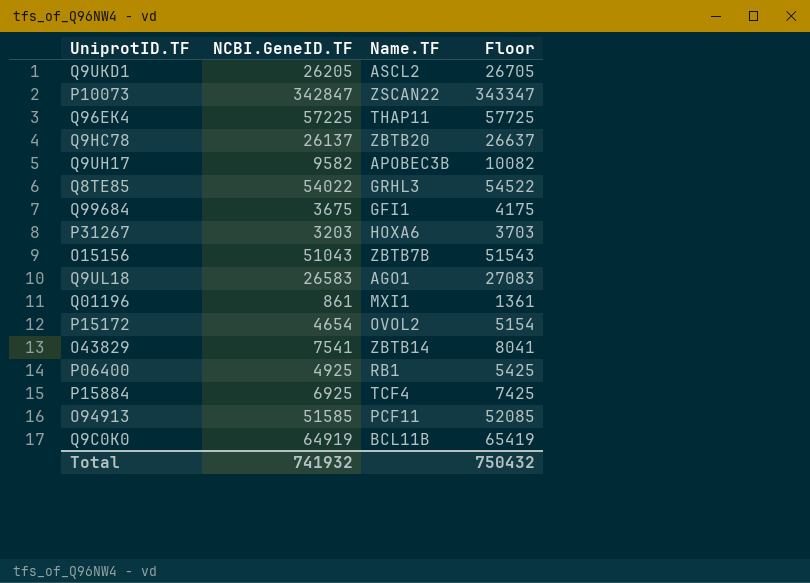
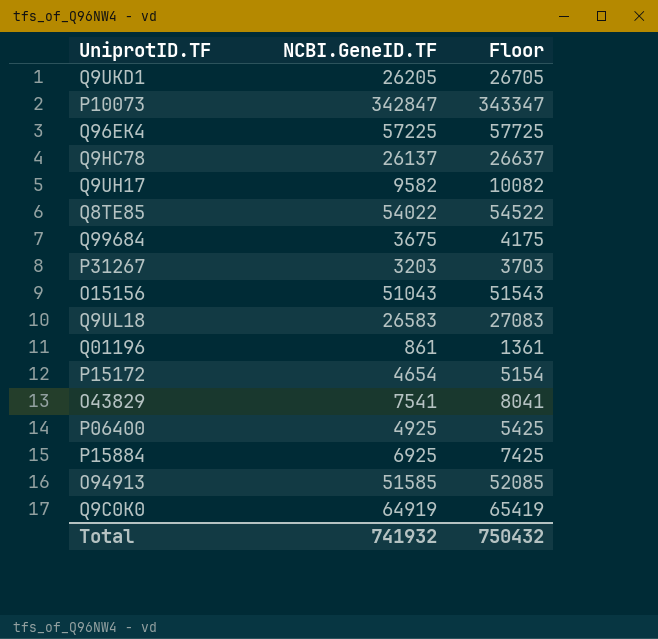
column Name.TF | position: 3 -> none

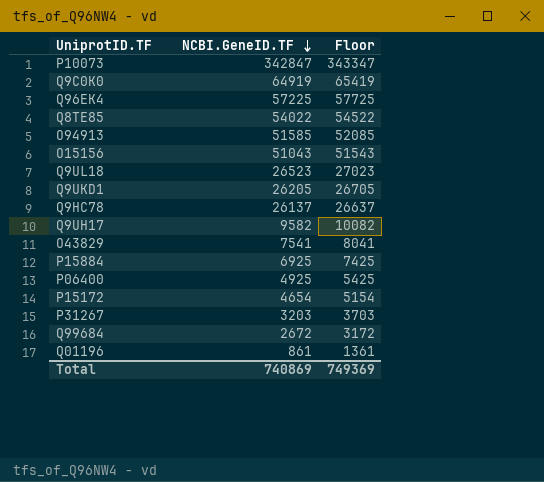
row order: none -> NCBI.GeneID.TF descending
Q9UL18 | NCBI.GeneID.TF: 26583 -> 26523
Q9UL18 | Floor: 27083 -> 27023
Q99684 | NCBI.GeneID.TF: 3675 -> 2672
Q99684 | Floor: 4175 -> 3172
Total | NCBI.GeneID.TF: 741932 -> 740869
Total | Floor: 750432 -> 749369

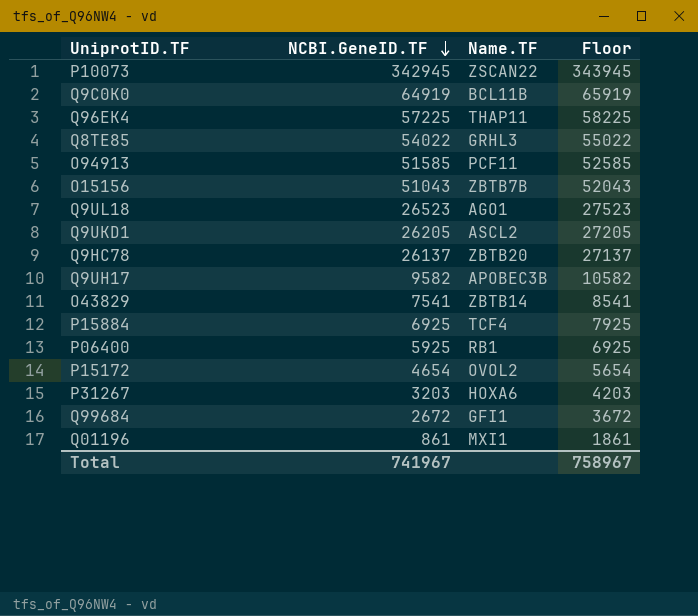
column Name.TF | position: none -> 3
column Floor | formula: [NCBI.GeneID.TF] + 500 -> [NCBI.GeneID.TF] + 1000
P10073 | NCBI.GeneID.TF: 342847 -> 342945
P06400 | NCBI.GeneID.TF: 4925 -> 5925
Total | NCBI.GeneID.TF: 740869 -> 741967
Total | Floor: 749369 -> 758967

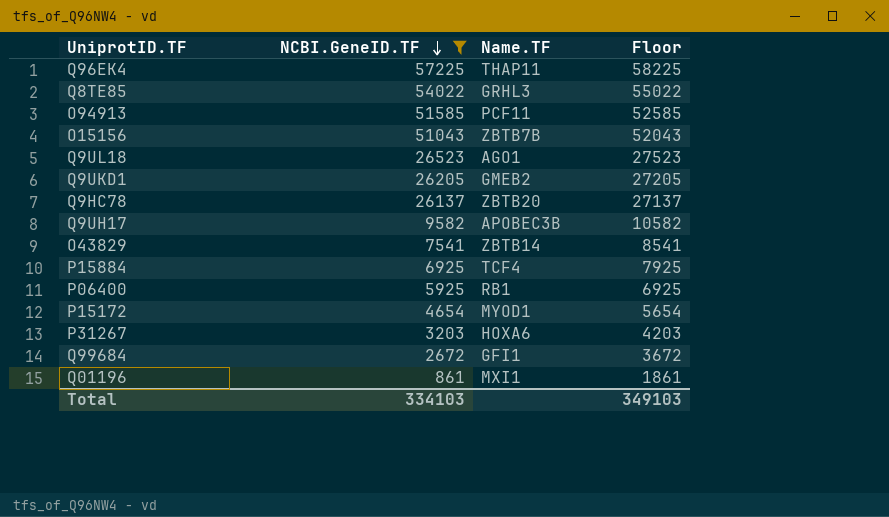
filter: none -> NCBI.GeneID.TF <= 57225
Q9UKD1 | Name.TF: ASCL2 -> GMEB2
P15172 | Name.TF: OVOL2 -> MYOD1
Total | NCBI.GeneID.TF: 741967 -> 334103
Total | Floor: 758967 -> 349103

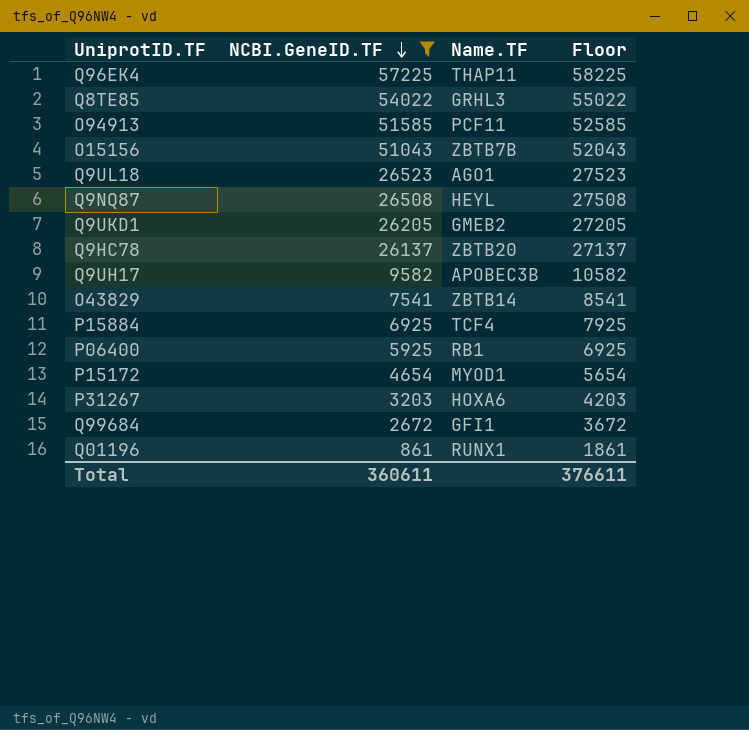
row Q9NQ87: none -> 26508 | HEYL | 27508
Q01196 | Name.TF: MXI1 -> RUNX1
Total | NCBI.GeneID.TF: 334103 -> 360611
Total | Floor: 349103 -> 376611

